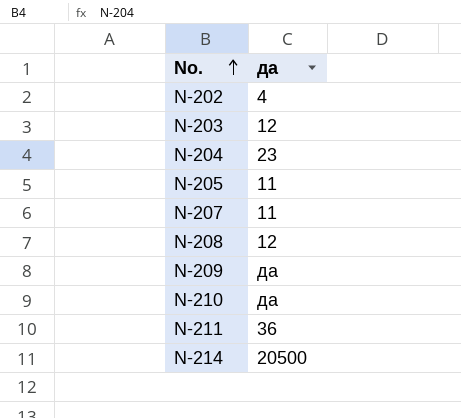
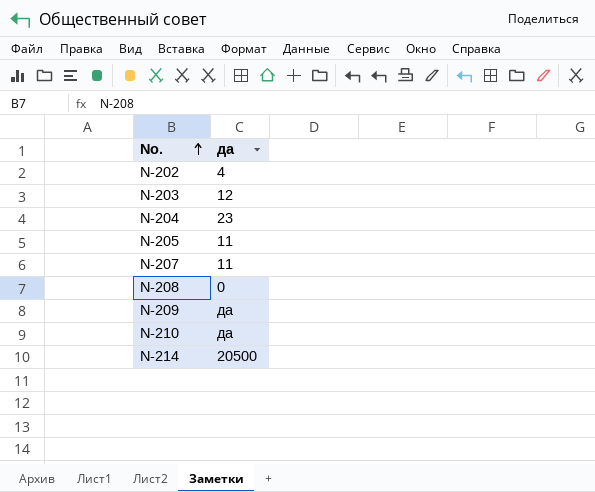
row N-211: 36 -> none
N-208 | да: 12 -> 0

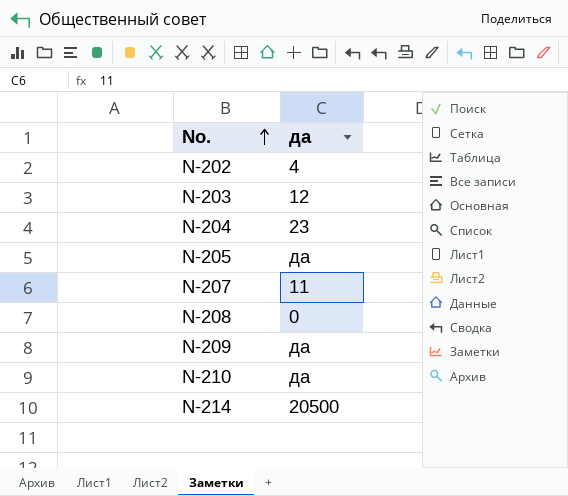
N-205 | да: 11 -> да

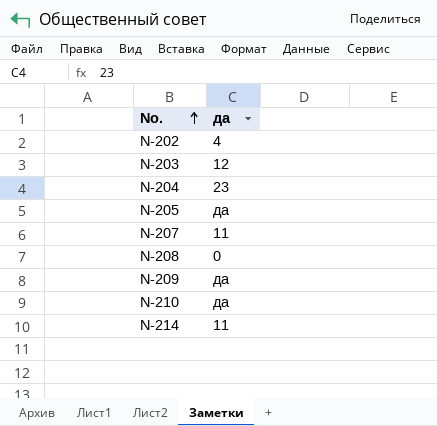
N-214 | да: 20500 -> 11

